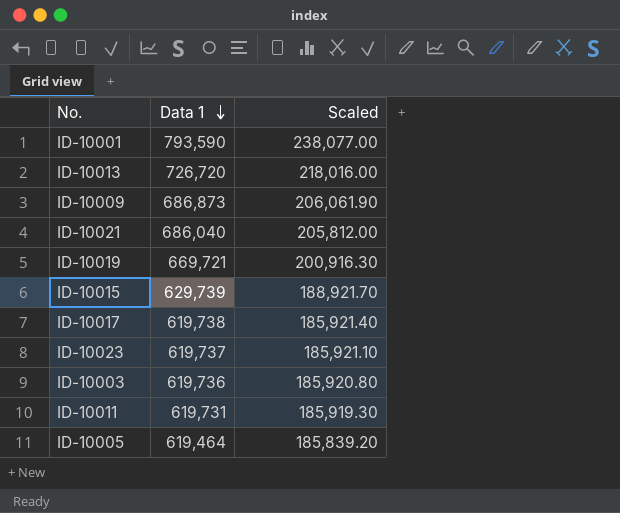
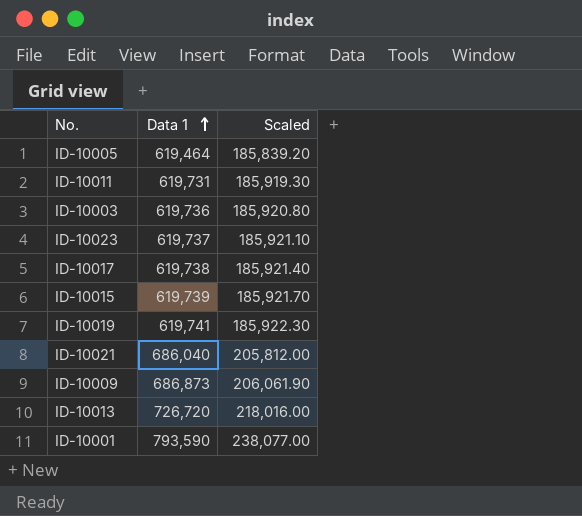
row order: Data 1 descending -> Data 1 ascending
ID-10015 | Data 1: 629,739 -> 619,739
ID-10015 | Scaled: 188,921.70 -> 185,921.70
ID-10019 | Data 1: 669,721 -> 619,741
ID-10019 | Scaled: 200,916.30 -> 185,922.30

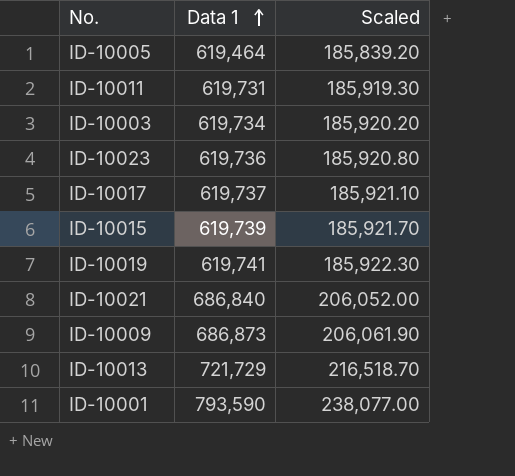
ID-10003 | Data 1: 619,736 -> 619,734
ID-10003 | Scaled: 185,920.80 -> 185,920.20
ID-10023 | Data 1: 619,737 -> 619,736
ID-10023 | Scaled: 185,921.10 -> 185,920.80
ID-10017 | Data 1: 619,738 -> 619,737
ID-10017 | Scaled: 185,921.40 -> 185,921.10
ID-10021 | Data 1: 686,040 -> 686,840
ID-10021 | Scaled: 205,812.00 -> 206,052.00
ID-10013 | Data 1: 726,720 -> 721,729
ID-10013 | Scaled: 218,016.00 -> 216,518.70

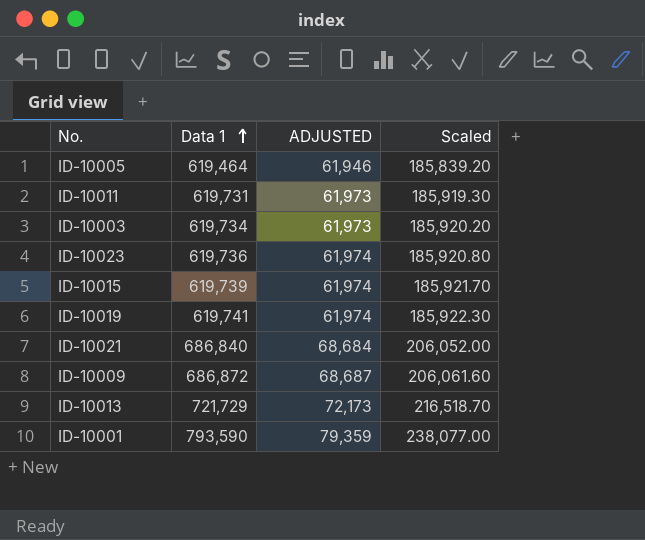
column ADJUSTED | formula: none -> [Data 1] * 0.1
row ID-10017: 619,737 | 185,921.10 -> none
ID-10009 | Data 1: 686,873 -> 686,872
ID-10009 | Scaled: 206,061.90 -> 206,061.60

